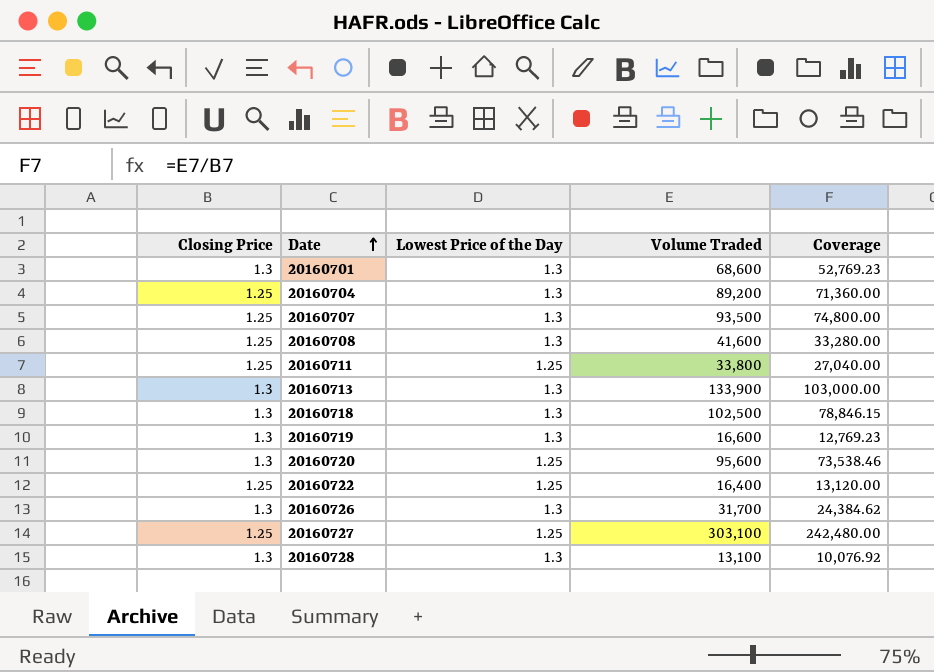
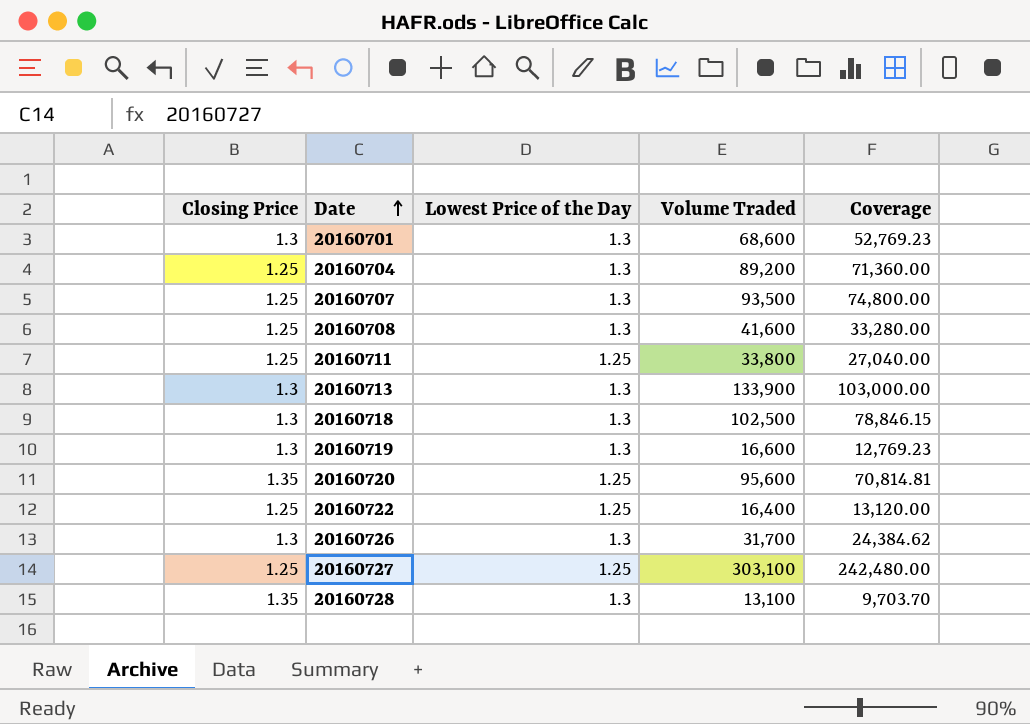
20160720 | Closing Price: 1.3 -> 1.35
20160720 | Coverage: 73,538.46 -> 70,814.81
20160728 | Closing Price: 1.3 -> 1.35
20160728 | Coverage: 10,076.92 -> 9,703.70

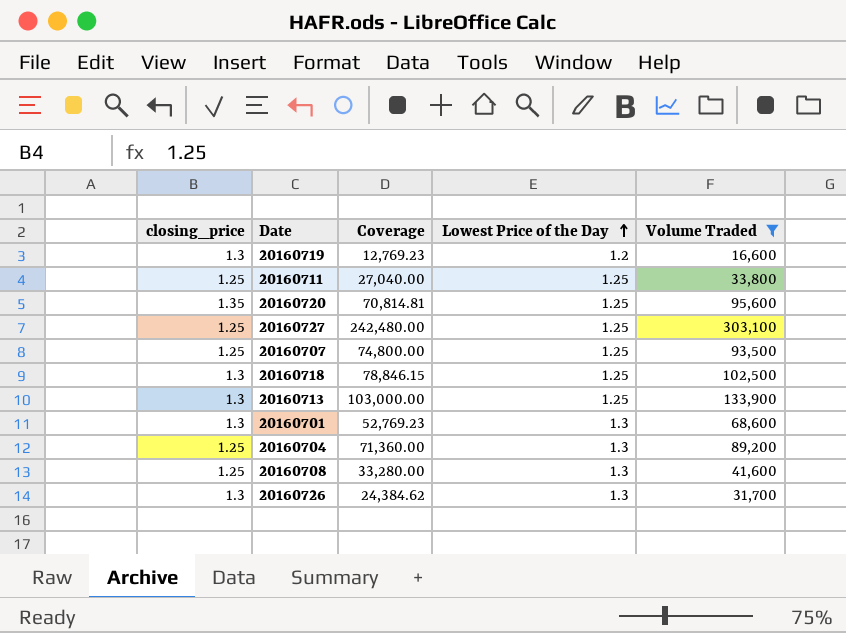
filter: none -> Volume Traded >= 16,600
row order: Date ascending -> Lowest Price of the Day ascending
column name: Closing Price -> closing_price
column Coverage | position: 5 -> 3
20160719 | Lowest Price of the Day: 1.3 -> 1.2
20160707 | Lowest Price of the Day: 1.3 -> 1.25
20160718 | Lowest Price of the Day: 1.3 -> 1.25
20160713 | Lowest Price of the Day: 1.3 -> 1.25

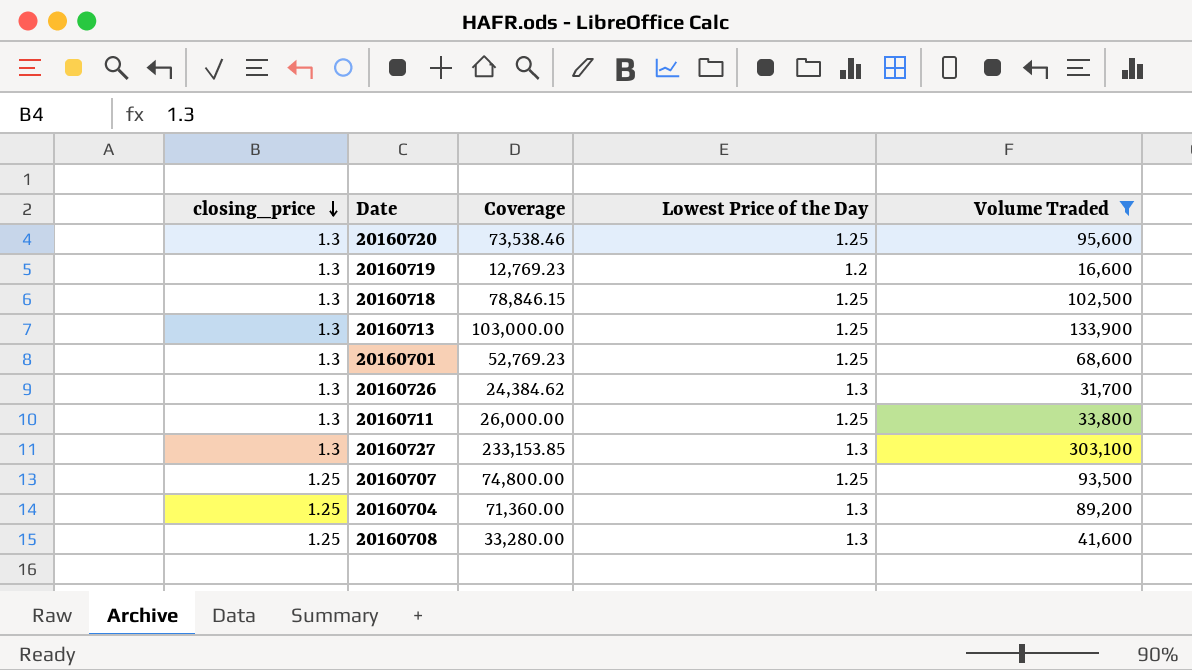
row order: Lowest Price of the Day ascending -> closing_price descending
20160720 | closing_price: 1.35 -> 1.3
20160720 | Coverage: 70,814.81 -> 73,538.46
20160701 | Lowest Price of the Day: 1.3 -> 1.25
20160711 | closing_price: 1.25 -> 1.3
20160711 | Coverage: 27,040.00 -> 26,000.00
20160727 | closing_price: 1.25 -> 1.3
20160727 | Coverage: 242,480.00 -> 233,153.85
20160727 | Lowest Price of the Day: 1.25 -> 1.3

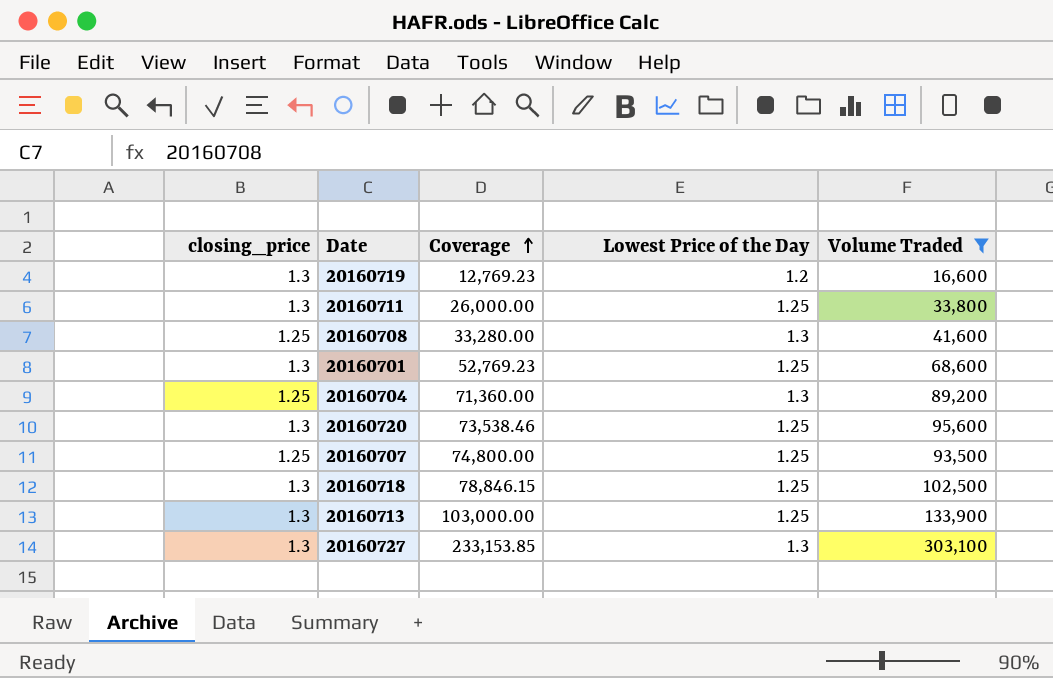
row order: closing_price descending -> Coverage ascending
row 20160726: 1.3 | 24,384.62 | 1.3 | 31,700 -> none

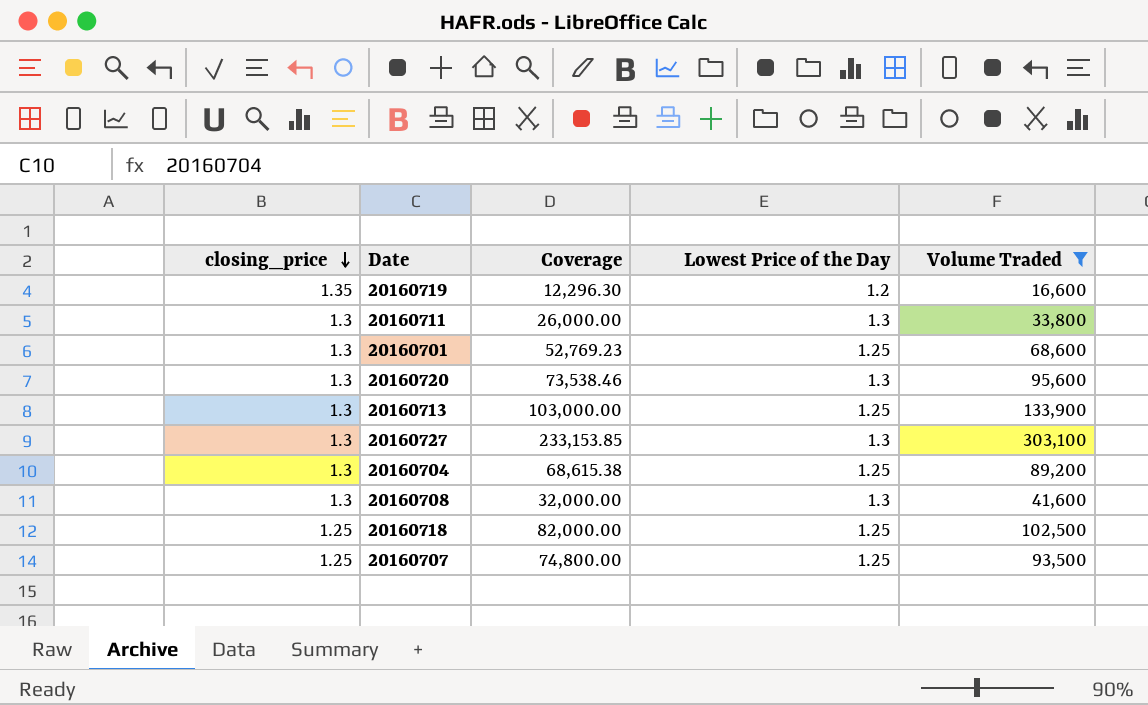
row order: Coverage ascending -> closing_price descending
20160719 | closing_price: 1.3 -> 1.35
20160719 | Coverage: 12,769.23 -> 12,296.30
20160711 | Lowest Price of the Day: 1.25 -> 1.3
20160720 | Lowest Price of the Day: 1.25 -> 1.3
20160704 | closing_price: 1.25 -> 1.3
20160704 | Coverage: 71,360.00 -> 68,615.38
20160704 | Lowest Price of the Day: 1.3 -> 1.25
20160708 | closing_price: 1.25 -> 1.3
20160708 | Coverage: 33,280.00 -> 32,000.00
20160718 | closing_price: 1.3 -> 1.25
20160718 | Coverage: 78,846.15 -> 82,000.00

